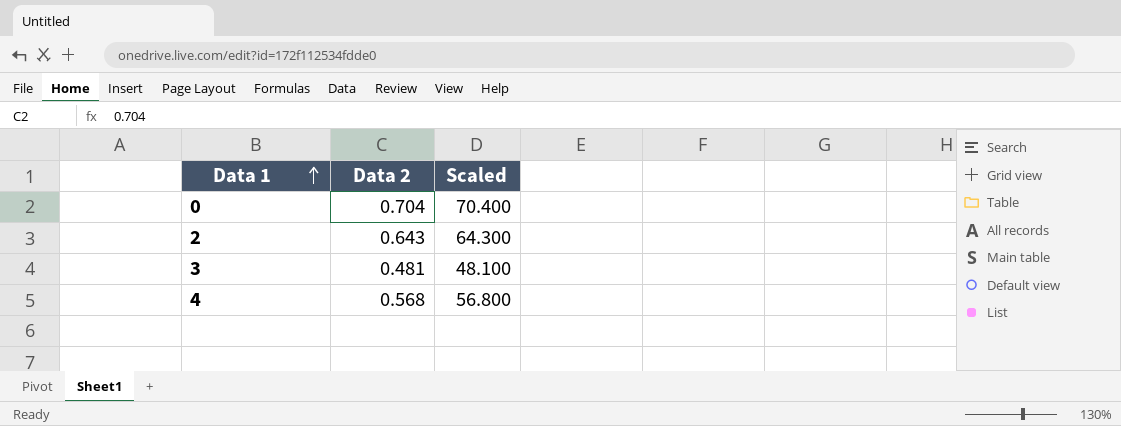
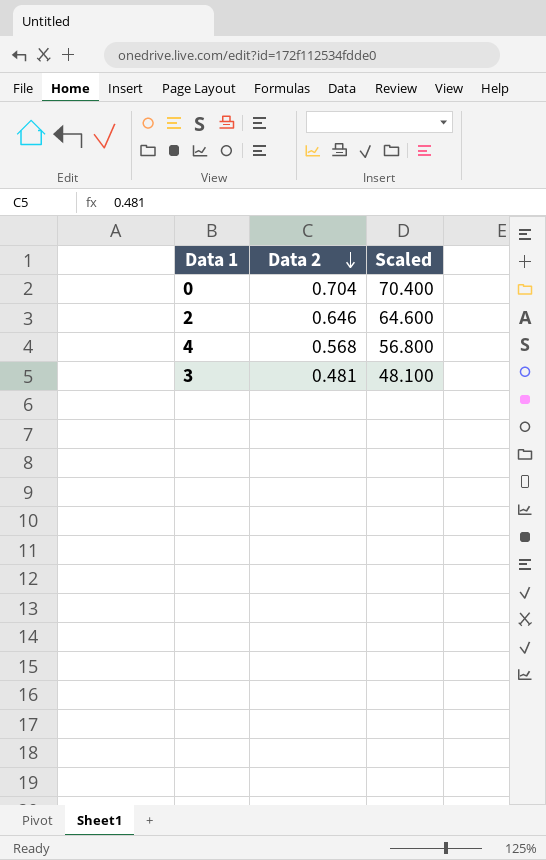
row order: Data 1 ascending -> Data 2 descending
2 | Data 2: 0.643 -> 0.646
2 | Scaled: 64.300 -> 64.600

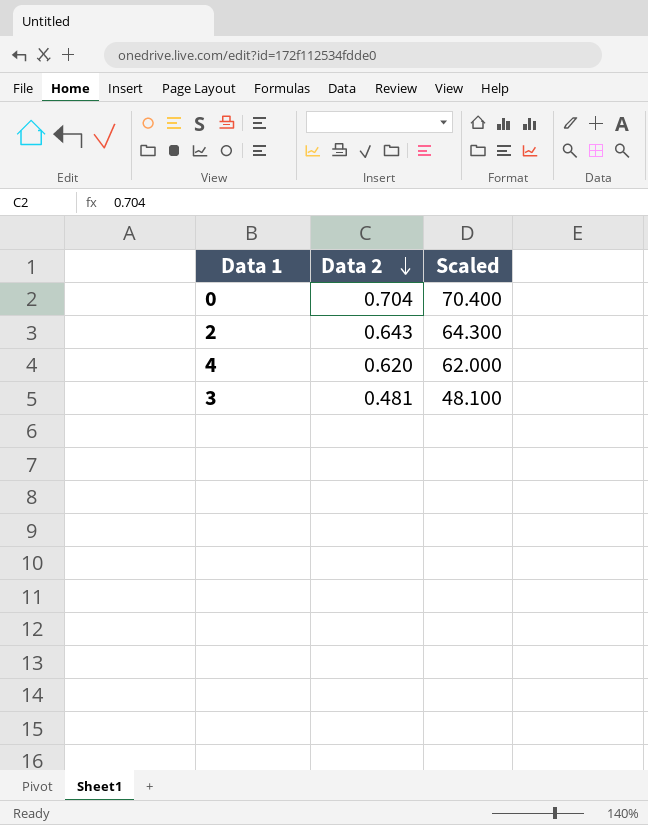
2 | Data 2: 0.646 -> 0.643
2 | Scaled: 64.600 -> 64.300
4 | Data 2: 0.568 -> 0.620
4 | Scaled: 56.800 -> 62.000

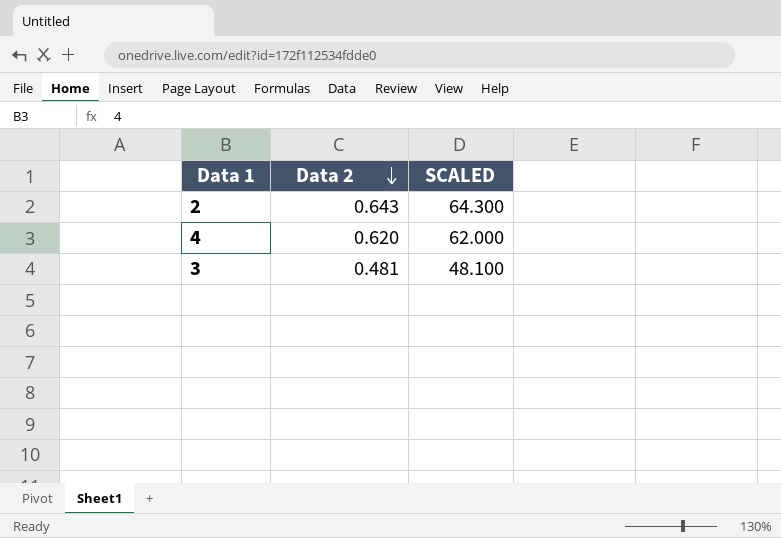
column name: Scaled -> SCALED
row 0: 0.704 | 70.400 -> none

